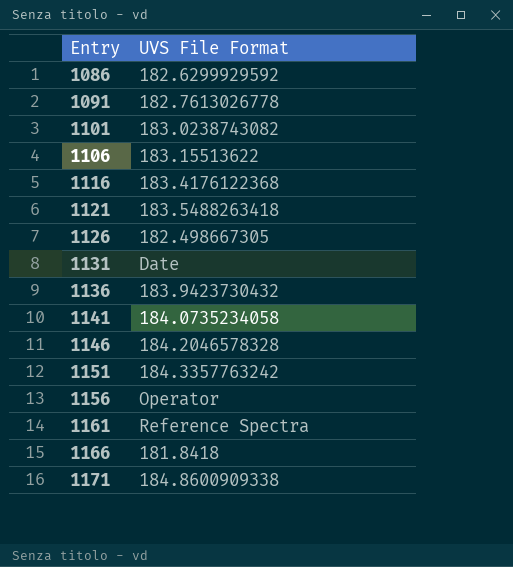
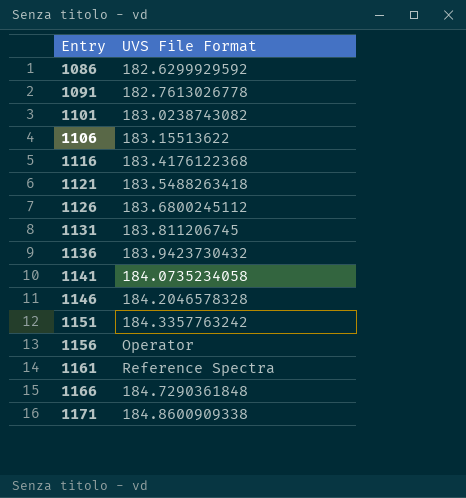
1126 | UVS File Format: 182.498667305 -> 183.6800245112
1131 | UVS File Format: Date -> 183.811206745
1166 | UVS File Format: 181.8418 -> 184.7290361848

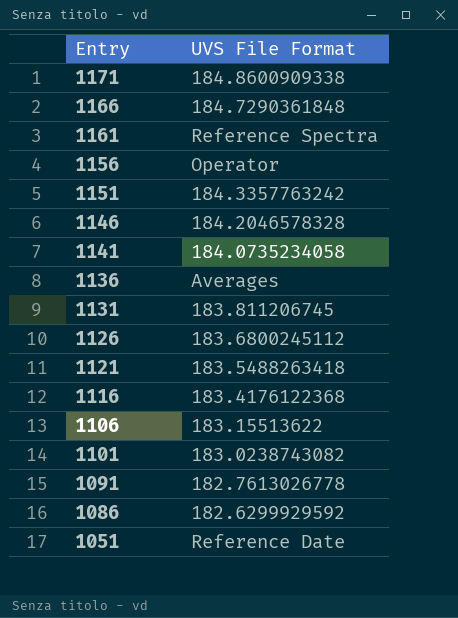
row order: Entry ascending -> Entry descending
1136 | UVS File Format: 183.9423730432 -> Averages
row 1051: none -> Reference Date

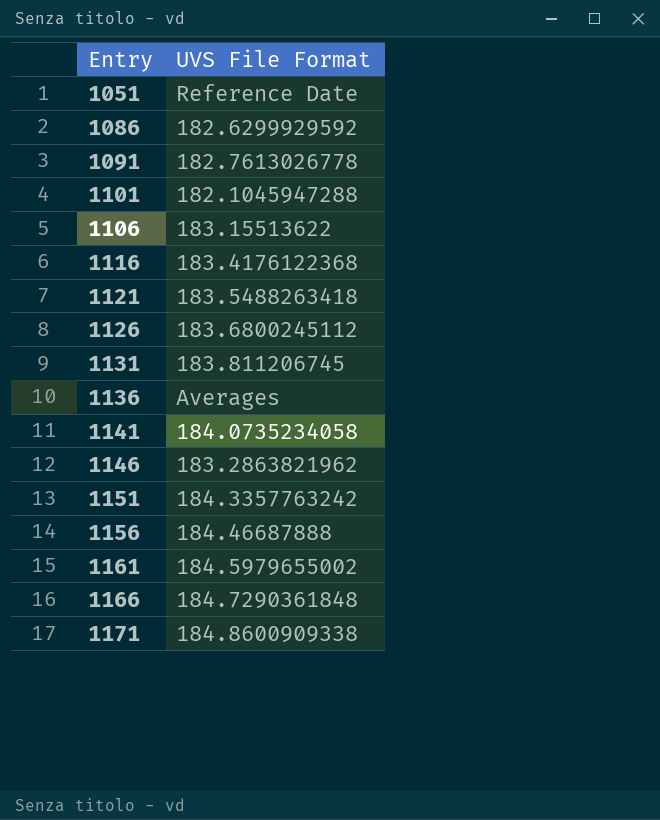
row order: Entry descending -> Entry ascending
1101 | UVS File Format: 183.0238743082 -> 182.1045947288
1146 | UVS File Format: 184.2046578328 -> 183.2863821962
1156 | UVS File Format: Operator -> 184.46687888
1161 | UVS File Format: Reference Spectra -> 184.5979655002

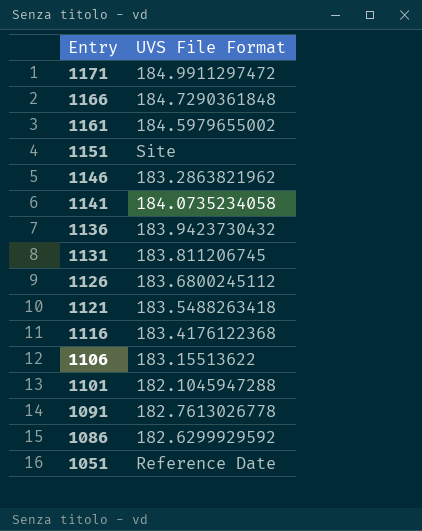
row order: Entry ascending -> Entry descending
row 1156: 184.46687888 -> none
1171 | UVS File Format: 184.8600909338 -> 184.9911297472
1151 | UVS File Format: 184.3357763242 -> Site
1136 | UVS File Format: Averages -> 183.9423730432

